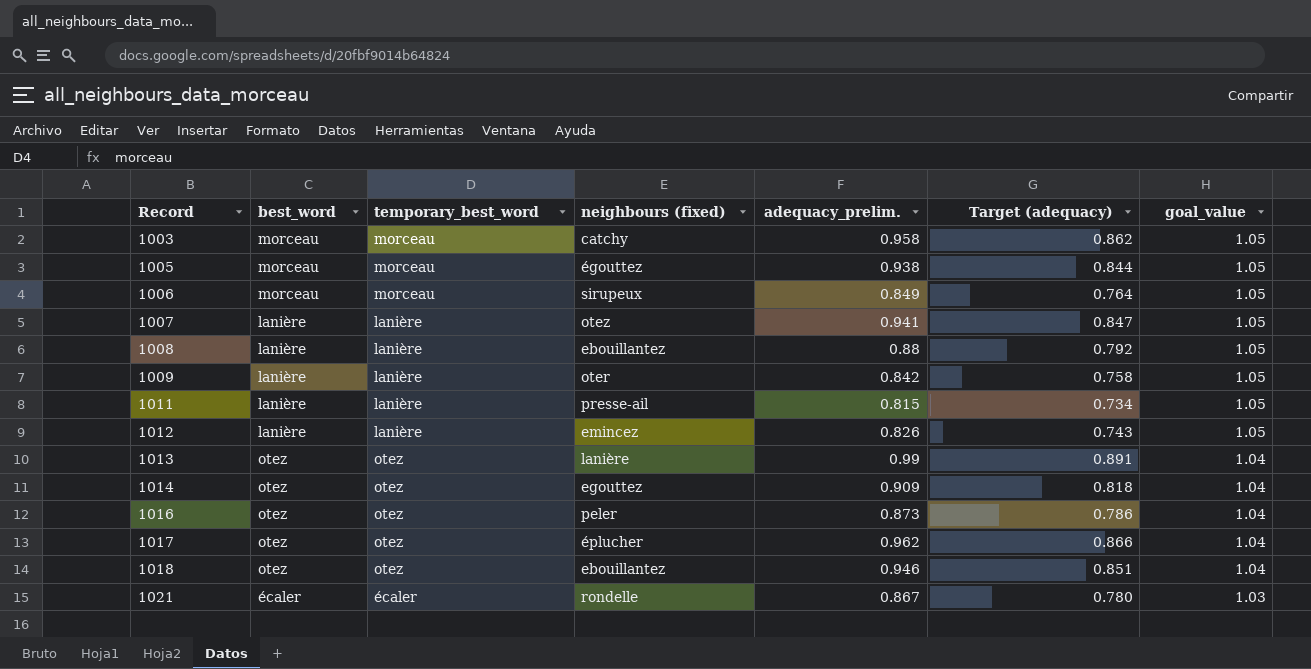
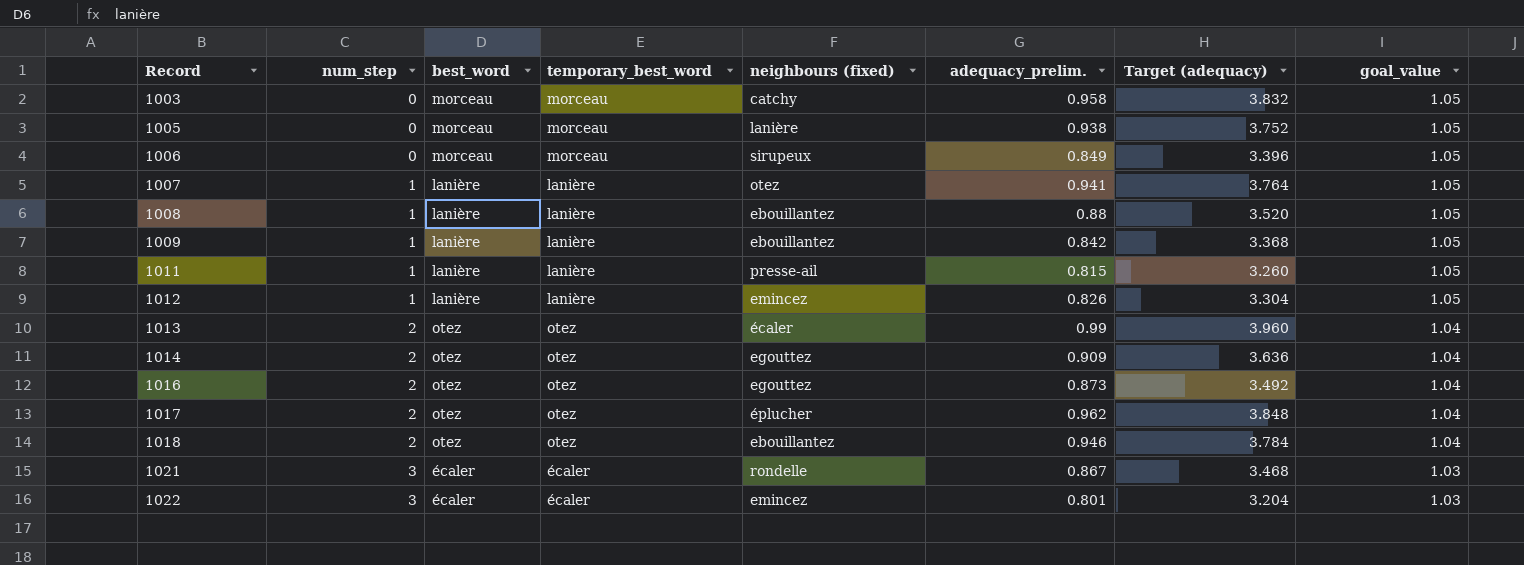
column num_step | position: none -> 2
column Target (adequacy) | formula: [adequacy_prelim.] * 0.9 -> [adequacy_prelim.] * 4
1005 | neighbours (fixed): égouttez -> lanière
1009 | neighbours (fixed): oter -> ebouillantez
1013 | neighbours (fixed): lanière -> écaler
1016 | neighbours (fixed): peler -> egouttez
row 1022: none -> 3 | écaler | écaler | emincez | 0.801 | 3.204 | 1.03

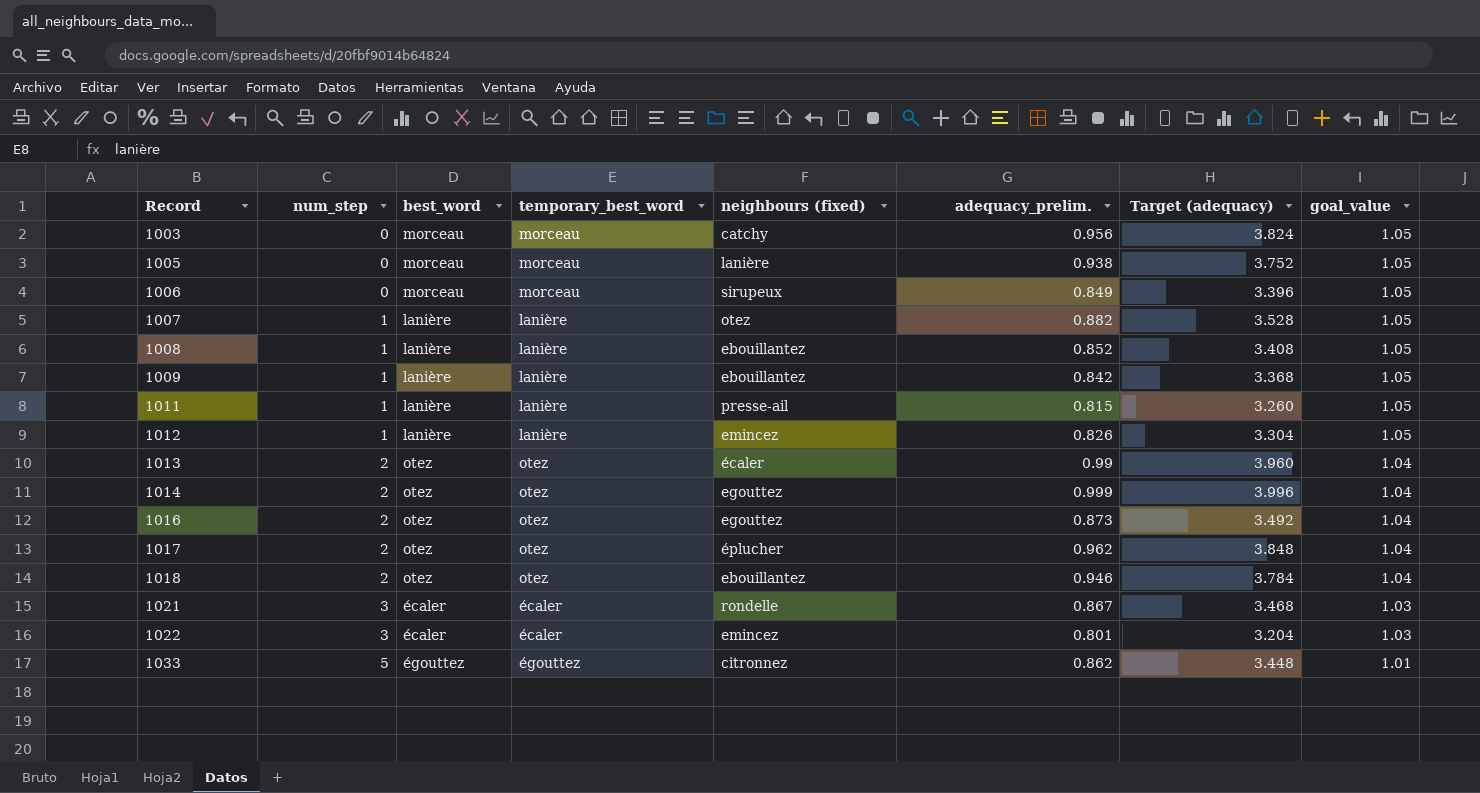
1003 | adequacy_prelim.: 0.958 -> 0.956
1003 | Target (adequacy): 3.832 -> 3.824
1007 | adequacy_prelim.: 0.941 -> 0.882
1007 | Target (adequacy): 3.764 -> 3.528
1008 | adequacy_prelim.: 0.88 -> 0.852
1008 | Target (adequacy): 3.520 -> 3.408
1014 | adequacy_prelim.: 0.909 -> 0.999
1014 | Target (adequacy): 3.636 -> 3.996
row 1033: none -> 5 | égouttez | égouttez | citronnez | 0.862 | 3.448 | 1.01

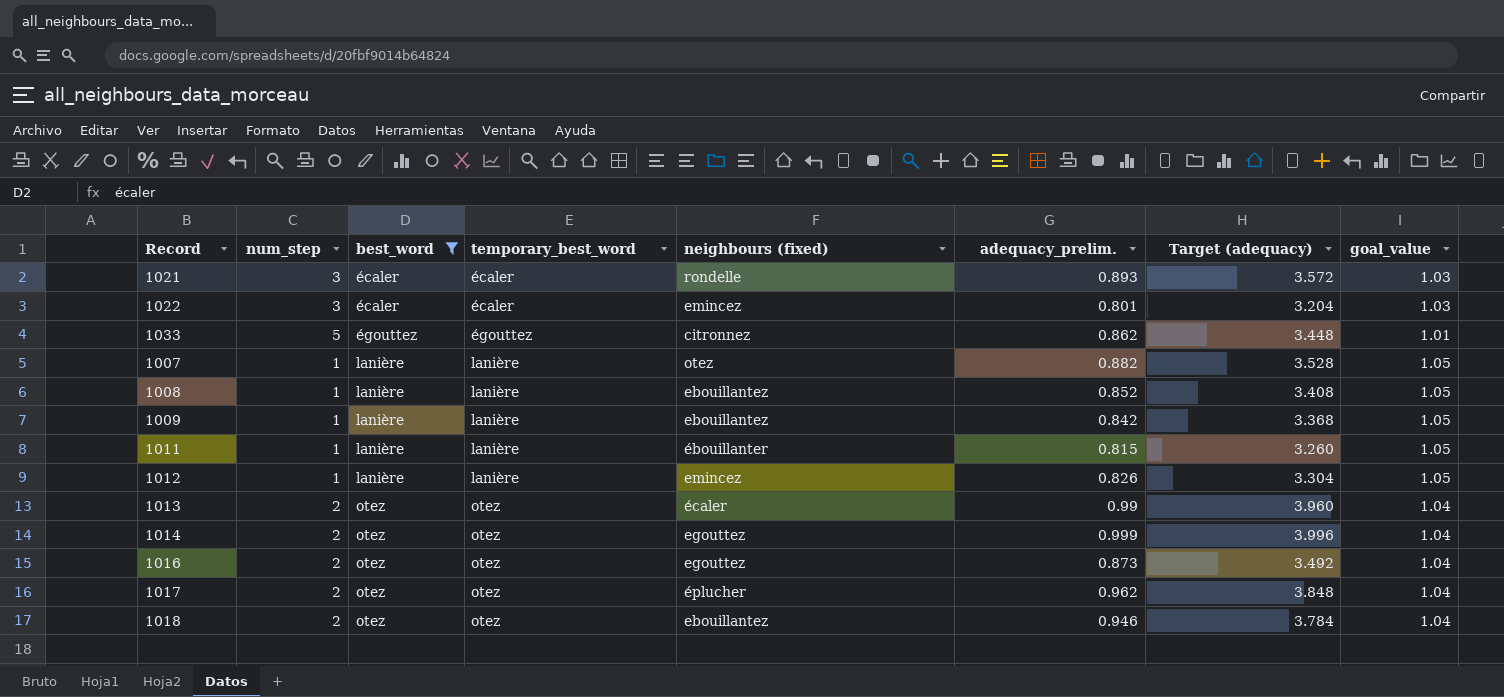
filter: none -> best_word != morceau
row order: Record ascending -> best_word ascending
1021 | adequacy_prelim.: 0.867 -> 0.893
1021 | Target (adequacy): 3.468 -> 3.572
1011 | neighbours (fixed): presse-ail -> ébouillanter

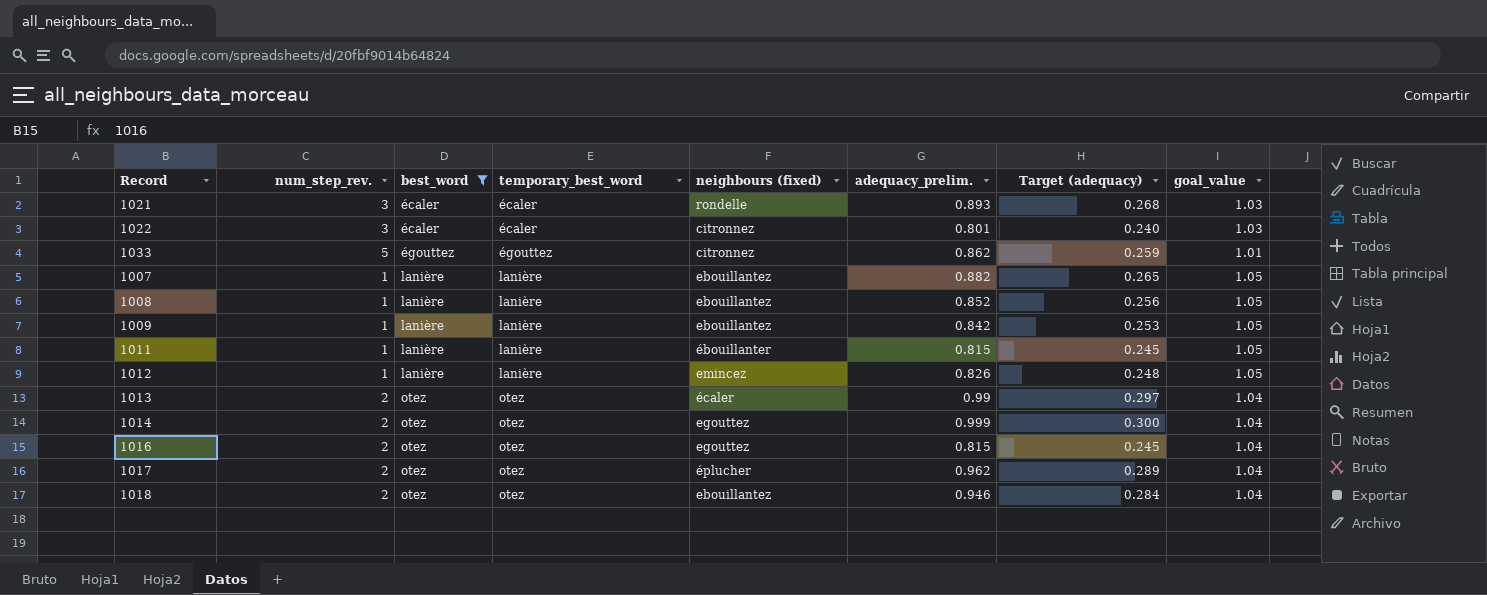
column name: num_step -> num_step_rev.
column Target (adequacy) | formula: [adequacy_prelim.] * 4 -> [adequacy_prelim.] * 0.3
1022 | neighbours (fixed): emincez -> citronnez
1007 | neighbours (fixed): otez -> ebouillantez
1016 | adequacy_prelim.: 0.873 -> 0.815

